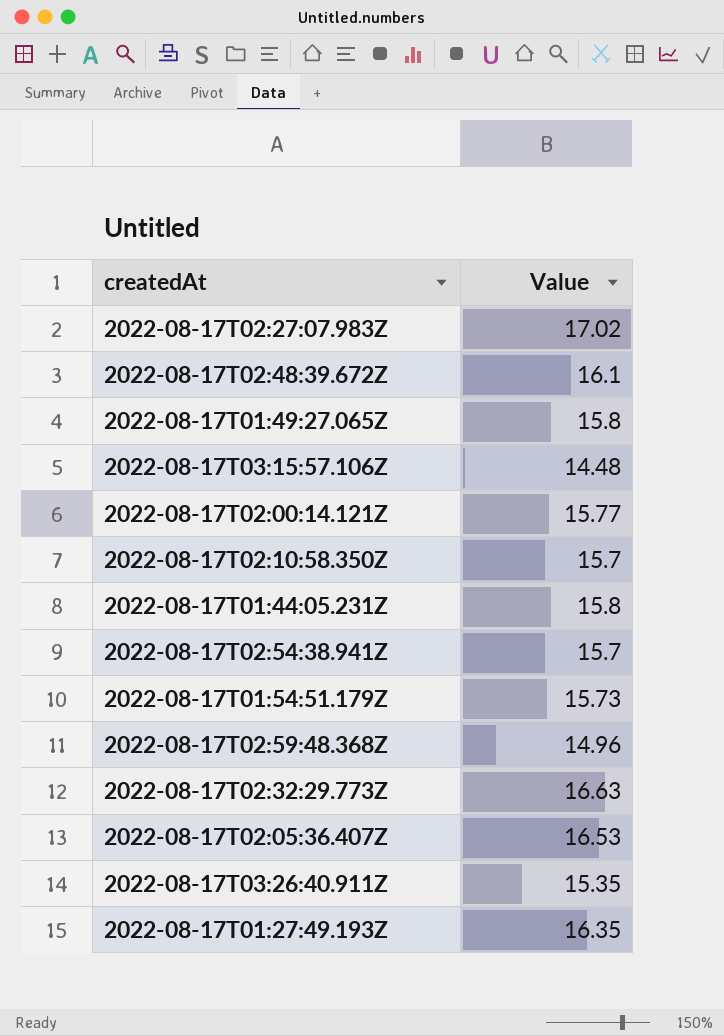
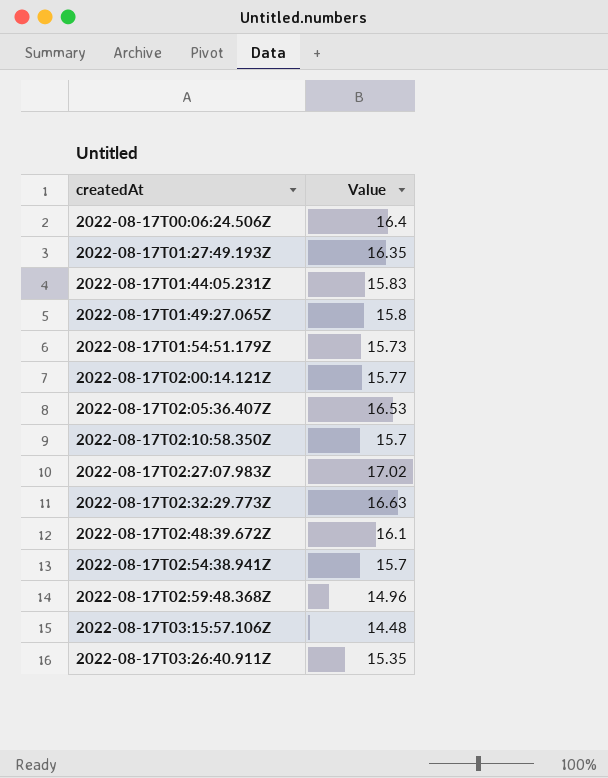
row order: none -> createdAt ascending
row 2022-08-17T00:06:24.506Z: none -> 16.4
2022-08-17T01:44:05.231Z | Value: 15.8 -> 15.83

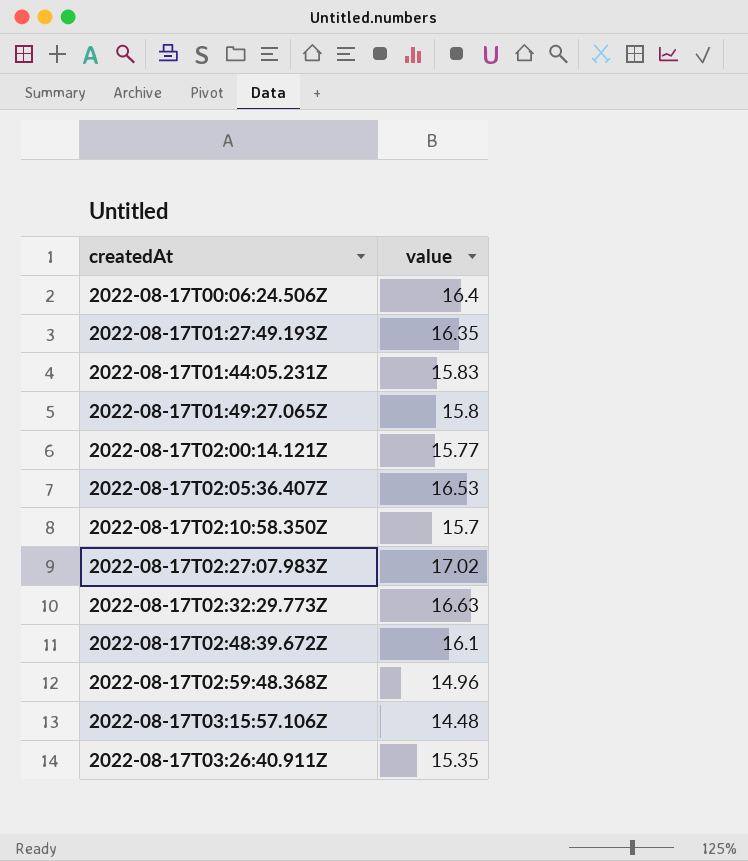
column name: Value -> value
row 2022-08-17T01:54:51.179Z: 15.73 -> none
row 2022-08-17T02:54:38.941Z: 15.7 -> none

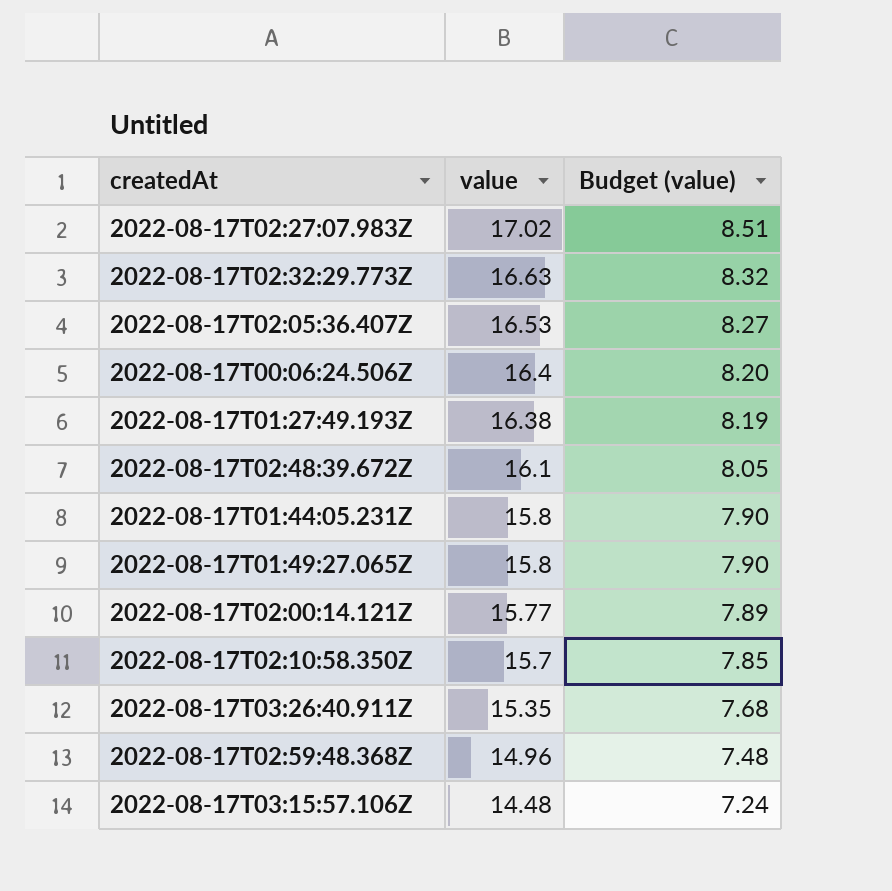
row order: createdAt ascending -> value descending
column Budget (value) | formula: none -> [value] * 0.5
2022-08-17T01:27:49.193Z | value: 16.35 -> 16.38
2022-08-17T01:44:05.231Z | value: 15.83 -> 15.8

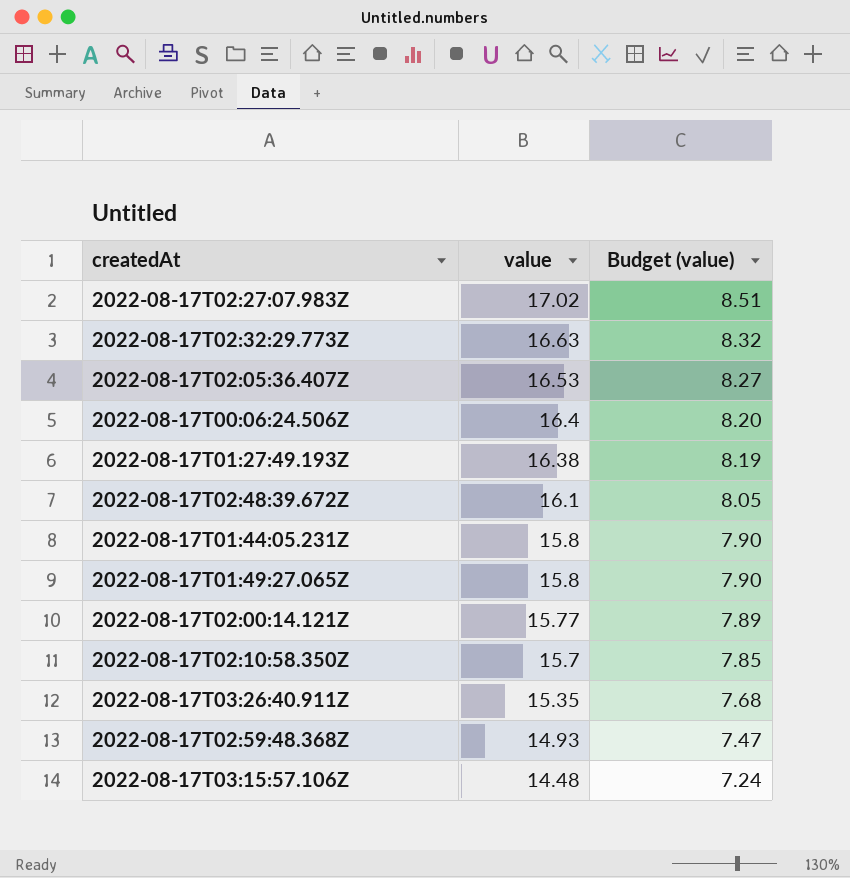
2022-08-17T02:59:48.368Z | value: 14.96 -> 14.93
2022-08-17T02:59:48.368Z | Budget (value): 7.48 -> 7.47

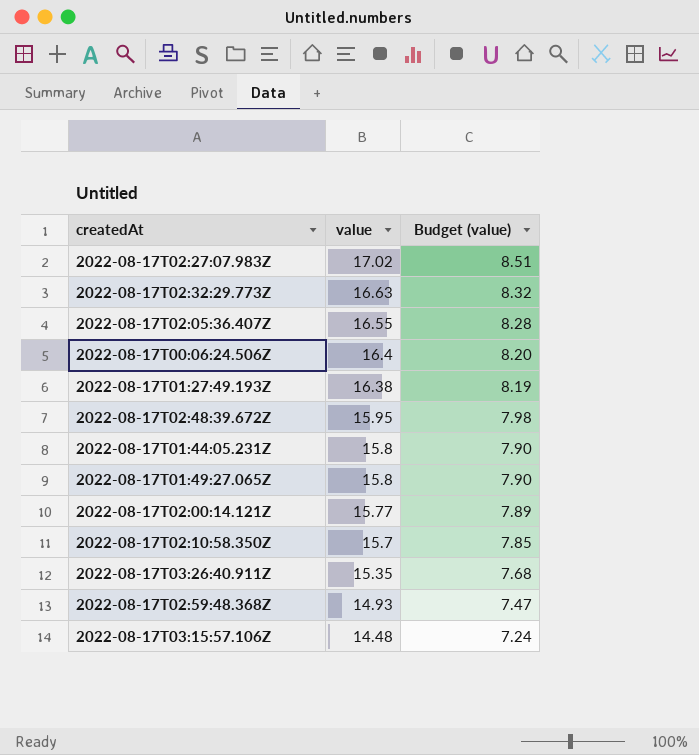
2022-08-17T02:05:36.407Z | value: 16.53 -> 16.55
2022-08-17T02:05:36.407Z | Budget (value): 8.27 -> 8.28
2022-08-17T02:48:39.672Z | value: 16.1 -> 15.95
2022-08-17T02:48:39.672Z | Budget (value): 8.05 -> 7.98

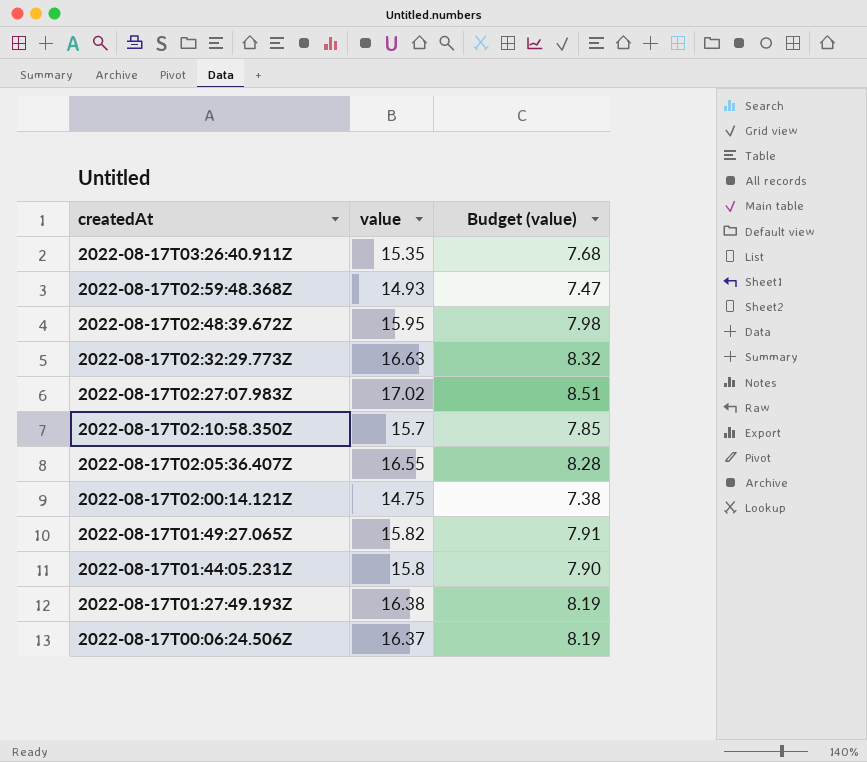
row order: value descending -> createdAt descending
row 2022-08-17T03:15:57.106Z: 14.48 | 7.24 -> none
2022-08-17T02:00:14.121Z | value: 15.77 -> 14.75
2022-08-17T02:00:14.121Z | Budget (value): 7.89 -> 7.38
2022-08-17T01:49:27.065Z | value: 15.8 -> 15.82
2022-08-17T01:49:27.065Z | Budget (value): 7.90 -> 7.91
2022-08-17T00:06:24.506Z | value: 16.4 -> 16.37
2022-08-17T00:06:24.506Z | Budget (value): 8.20 -> 8.19

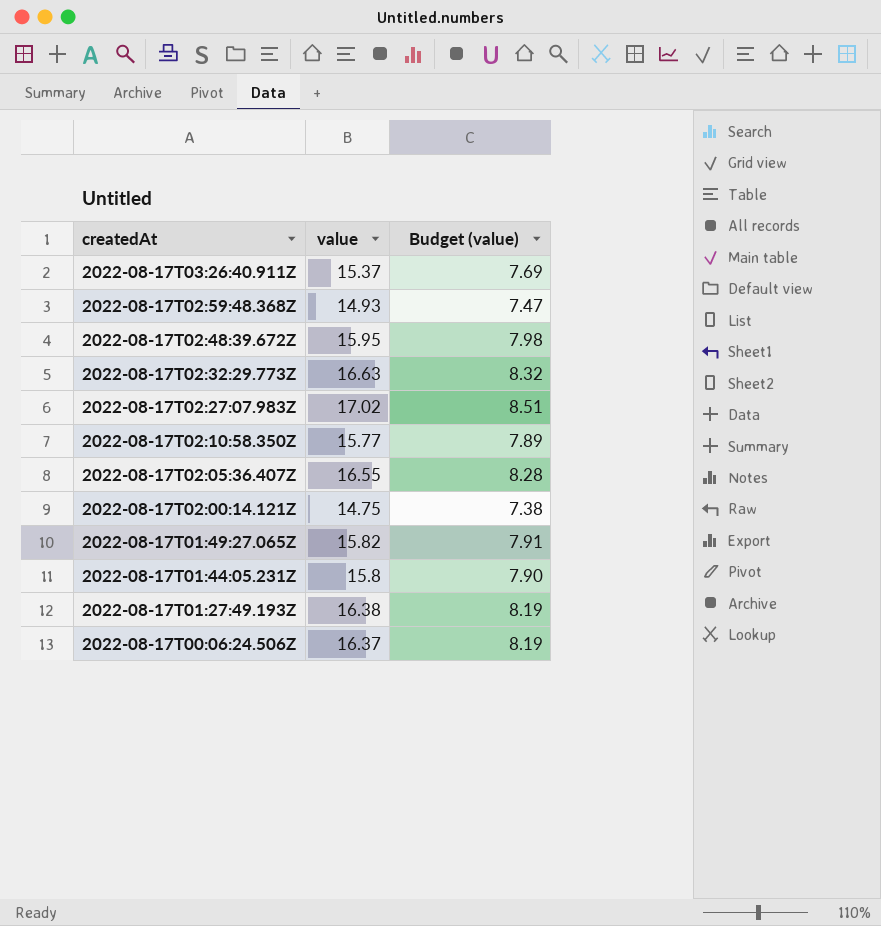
2022-08-17T03:26:40.911Z | value: 15.35 -> 15.37
2022-08-17T03:26:40.911Z | Budget (value): 7.68 -> 7.69
2022-08-17T02:10:58.350Z | value: 15.7 -> 15.77
2022-08-17T02:10:58.350Z | Budget (value): 7.85 -> 7.89

